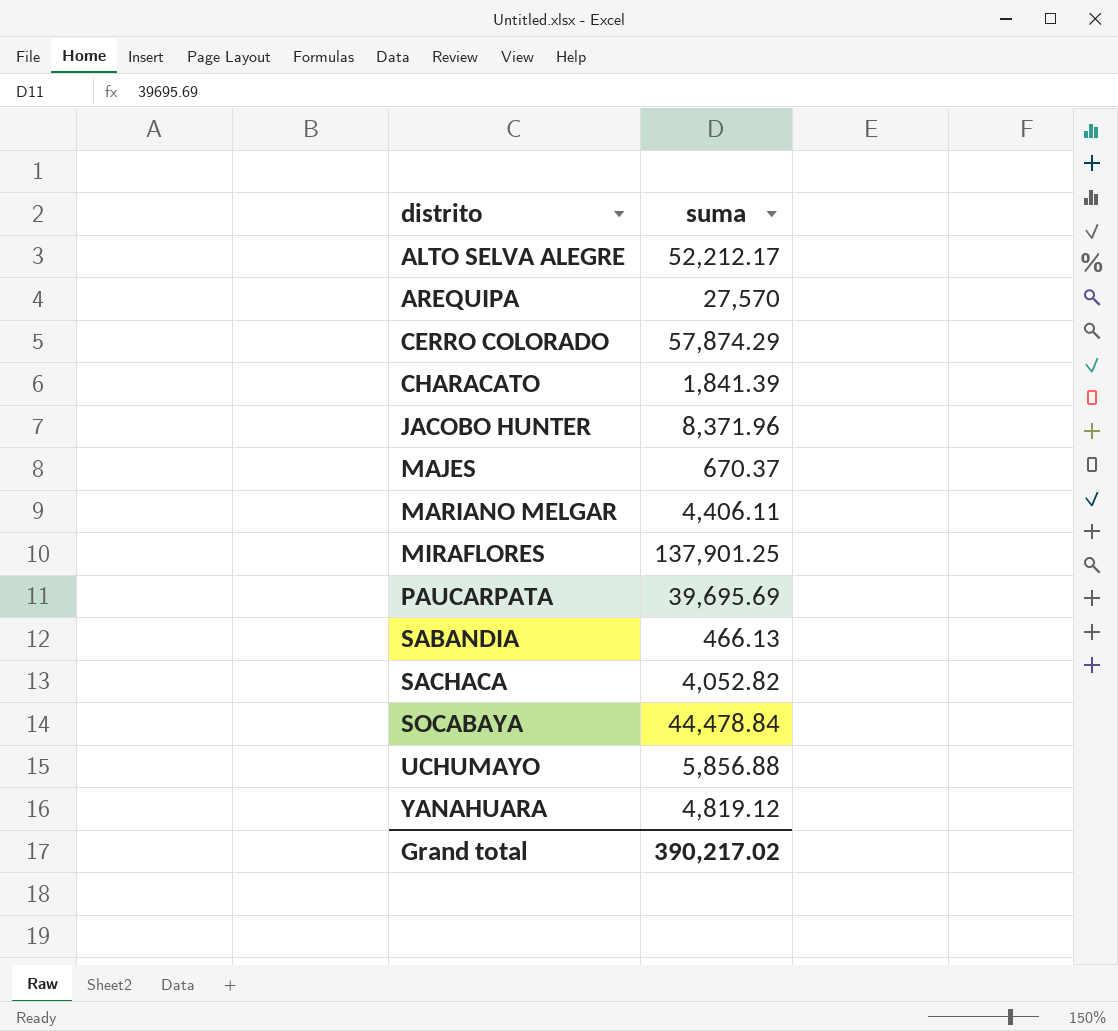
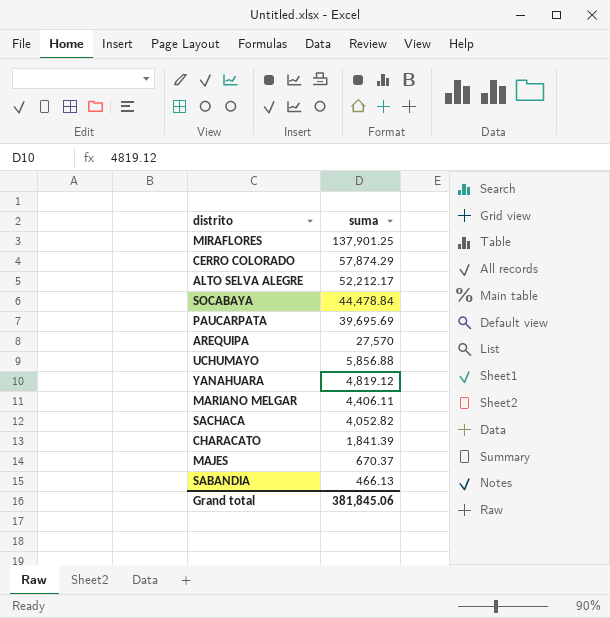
row order: distrito ascending -> suma descending
row JACOBO HUNTER: 8,371.96 -> none
Grand total | suma: 390,217.02 -> 381,845.06

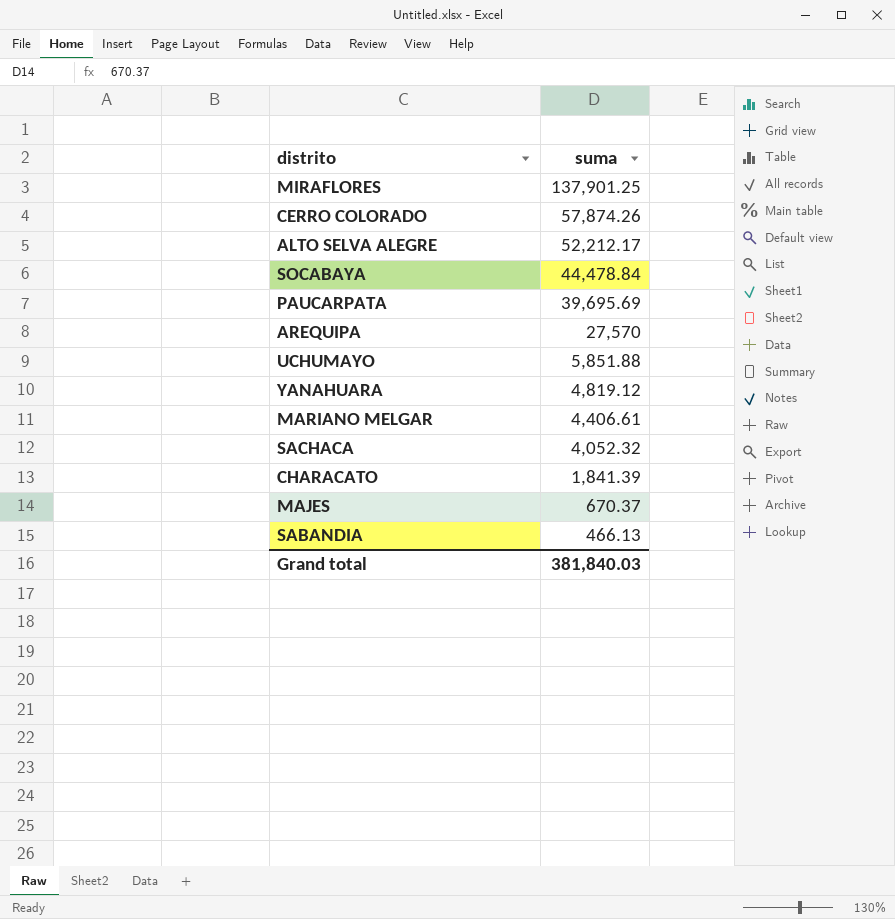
CERRO COLORADO | suma: 57,874.29 -> 57,874.26
UCHUMAYO | suma: 5,856.88 -> 5,851.88
MARIANO MELGAR | suma: 4,406.11 -> 4,406.61
SACHACA | suma: 4,052.82 -> 4,052.32
Grand total | suma: 381,845.06 -> 381,840.03

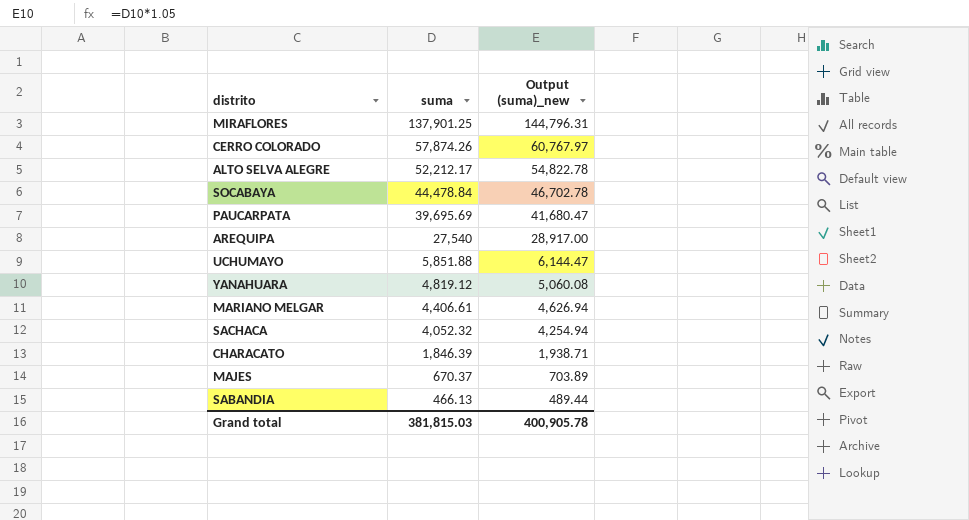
column Output (suma)_new | formula: none -> [suma] * 1.05
AREQUIPA | suma: 27,570 -> 27,540
CHARACATO | suma: 1,841.39 -> 1,846.39
Grand total | suma: 381,840.03 -> 381,815.03

